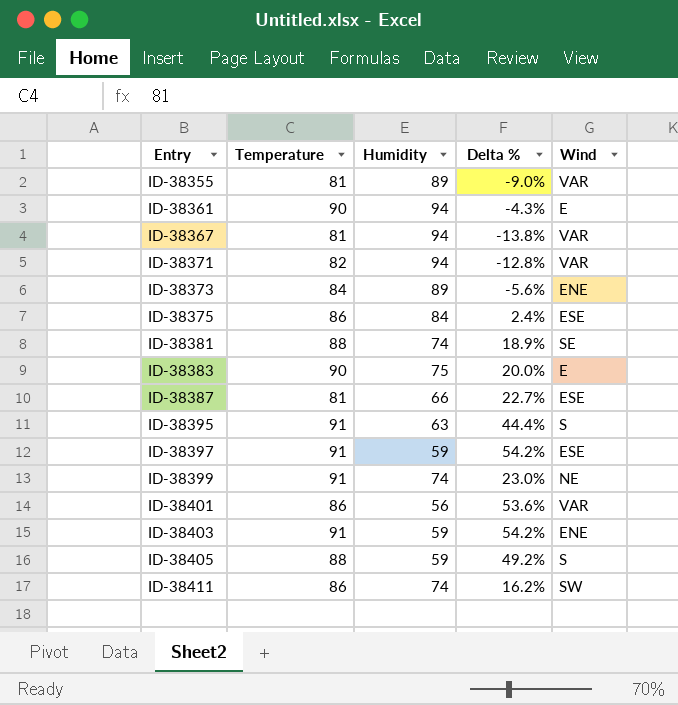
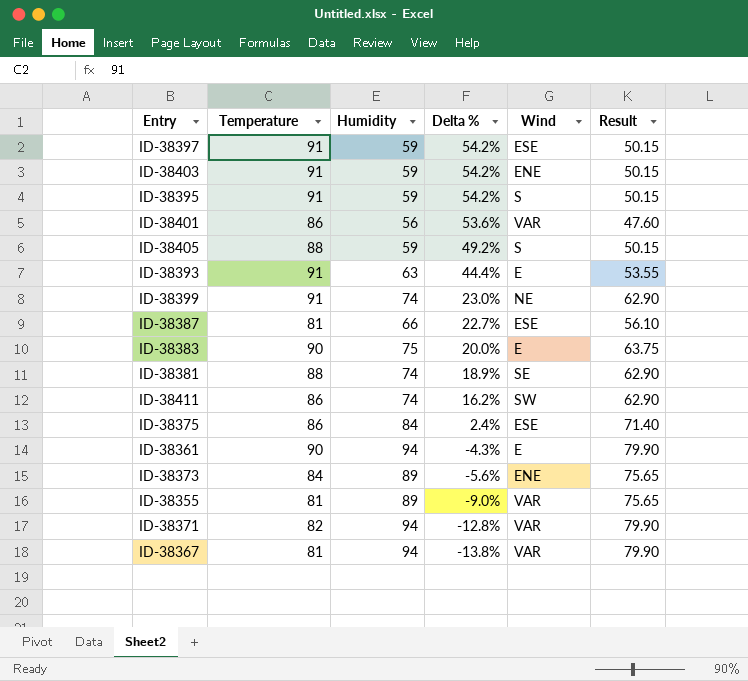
row order: Entry ascending -> Delta % descending
column Result | formula: none -> [Humidity] * 0.85
ID-38395 | Humidity: 63 -> 59
ID-38395 | Delta %: 44.4% -> 54.2%
row ID-38393: none -> 91 | 63 | 44.4% | E | 53.55

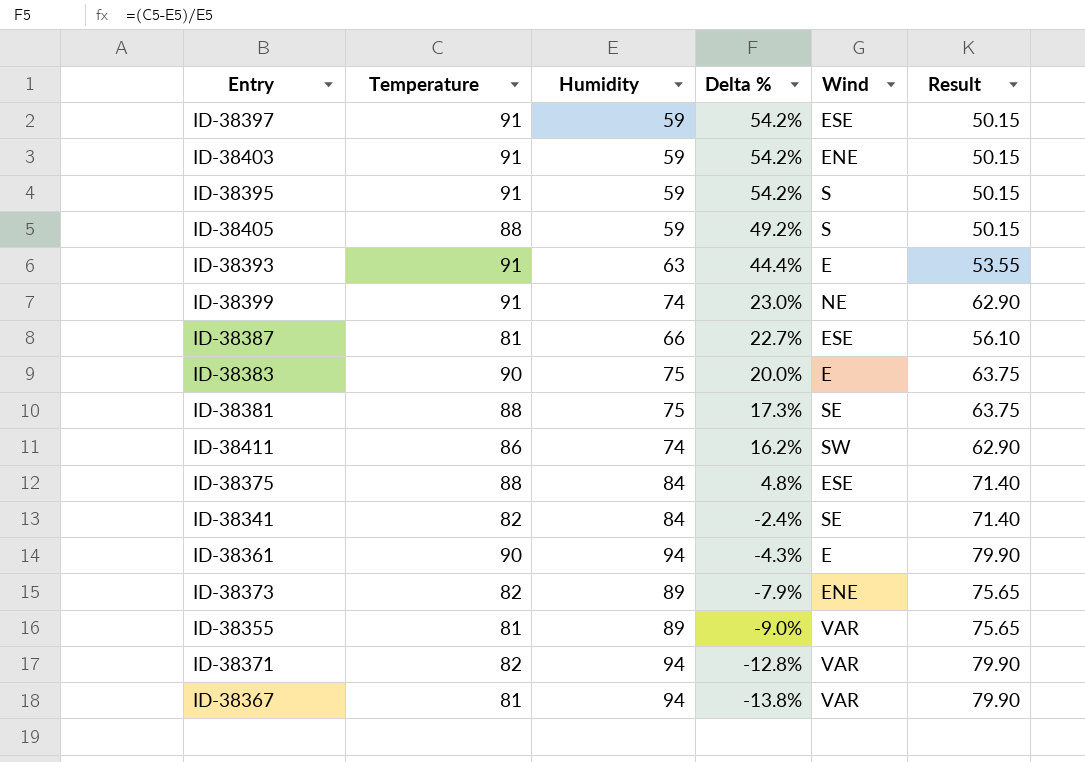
row ID-38401: 86 | 56 | 53.6% | VAR | 47.60 -> none
ID-38381 | Humidity: 74 -> 75
ID-38381 | Delta %: 18.9% -> 17.3%
ID-38381 | Result: 62.90 -> 63.75
ID-38375 | Temperature: 86 -> 88
ID-38375 | Delta %: 2.4% -> 4.8%
row ID-38341: none -> 82 | 84 | -2.4% | SE | 71.40
ID-38373 | Temperature: 84 -> 82
ID-38373 | Delta %: -5.6% -> -7.9%

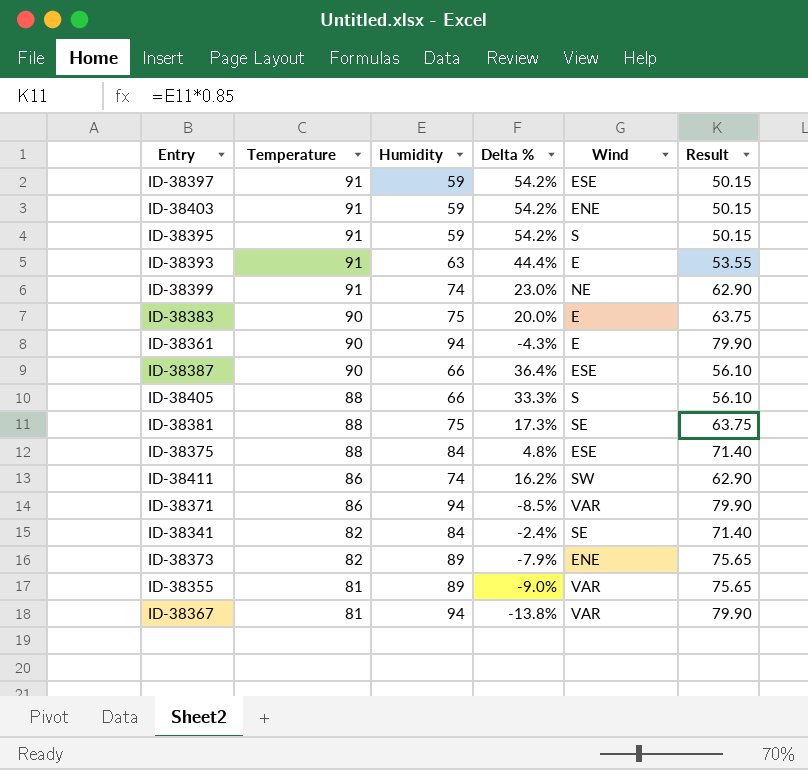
row order: Delta % descending -> Temperature descending
ID-38387 | Temperature: 81 -> 90
ID-38387 | Delta %: 22.7% -> 36.4%
ID-38405 | Humidity: 59 -> 66
ID-38405 | Delta %: 49.2% -> 33.3%
ID-38405 | Result: 50.15 -> 56.10
ID-38371 | Temperature: 82 -> 86
ID-38371 | Delta %: -12.8% -> -8.5%

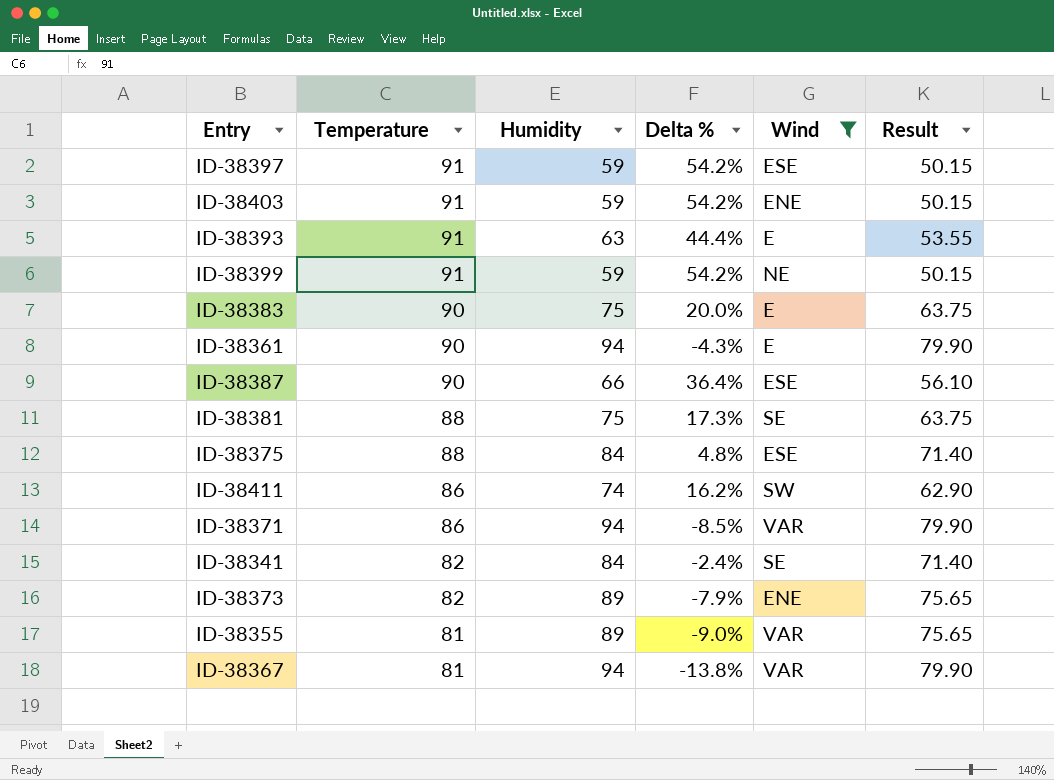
filter: none -> Wind != S
ID-38399 | Humidity: 74 -> 59
ID-38399 | Delta %: 23.0% -> 54.2%
ID-38399 | Result: 62.90 -> 50.15

